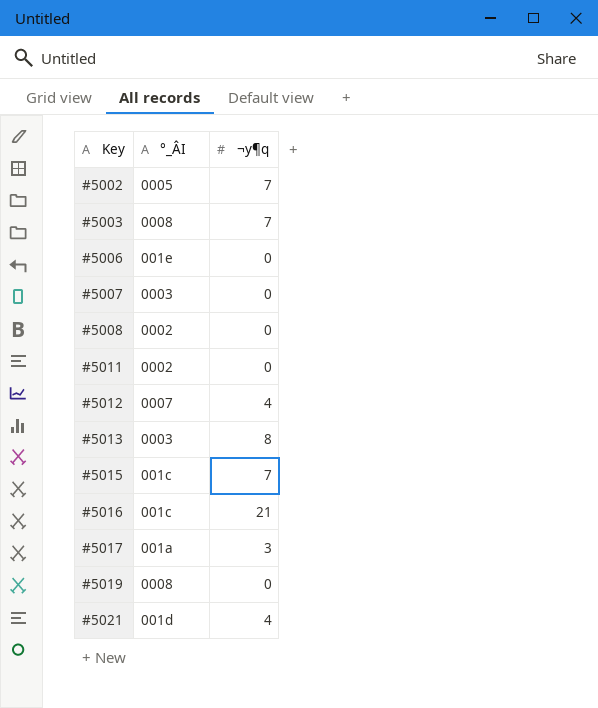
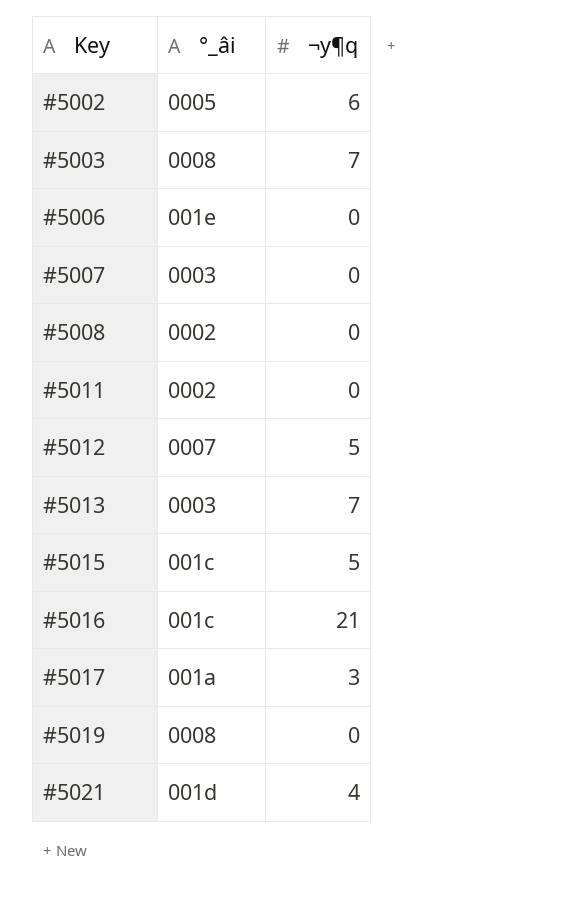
column name: °_ÂI -> °_âi
#5002 | ¬y¶q: 7 -> 6
#5012 | ¬y¶q: 4 -> 5
#5013 | ¬y¶q: 8 -> 7
#5015 | ¬y¶q: 7 -> 5

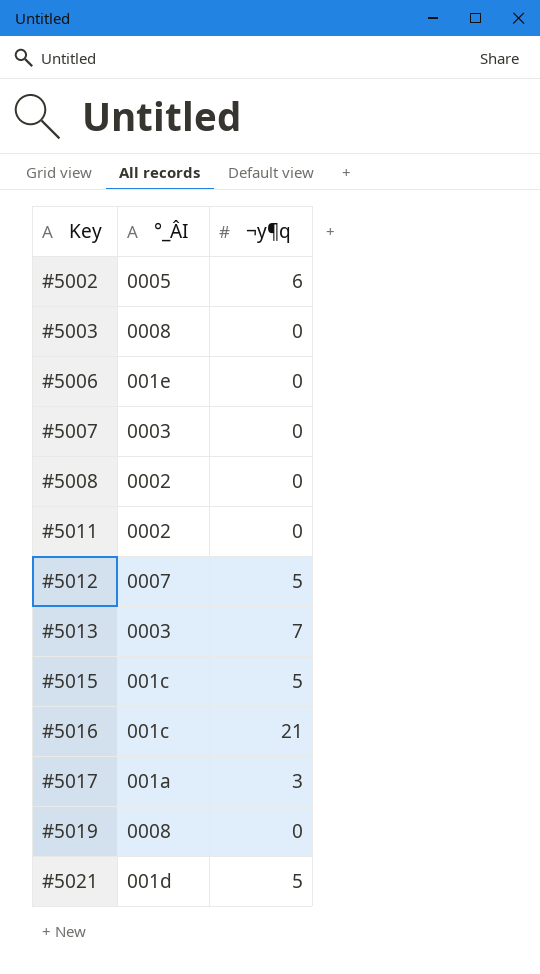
column name: °_âi -> °_ÂI
#5003 | ¬y¶q: 7 -> 0
#5021 | ¬y¶q: 4 -> 5

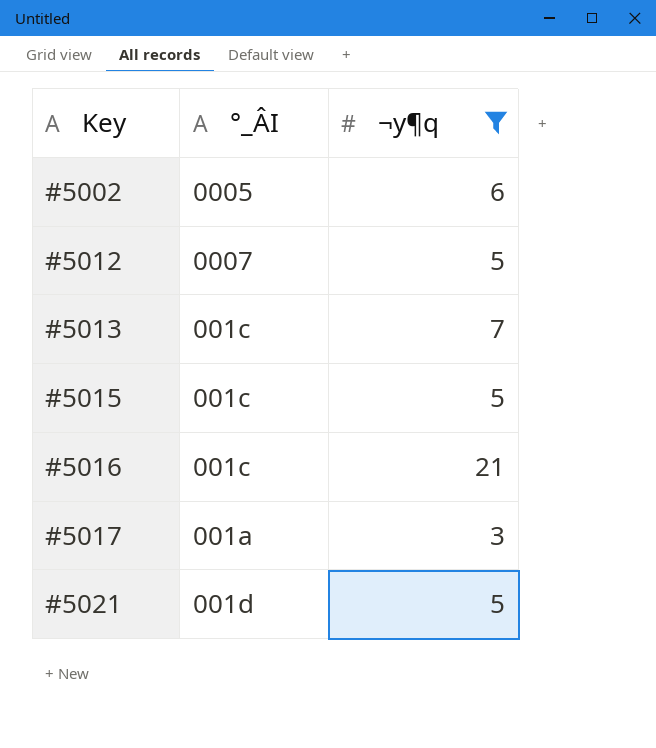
filter: none -> ¬y¶q != 0
#5013 | °_ÂI: 0003 -> 001c

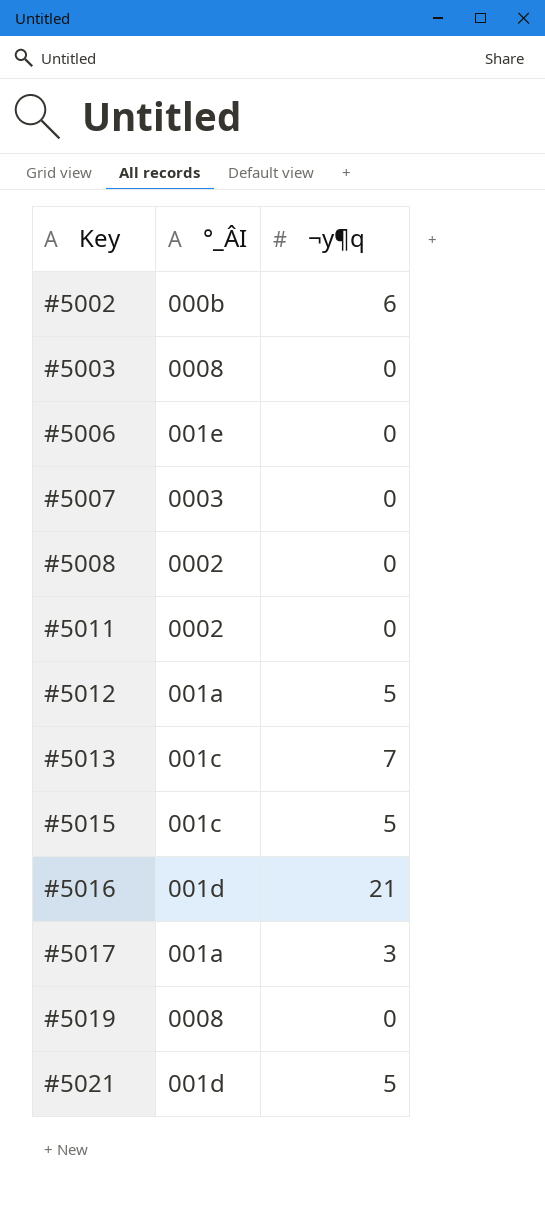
filter: ¬y¶q != 0 -> none
#5002 | °_ÂI: 0005 -> 000b
#5012 | °_ÂI: 0007 -> 001a
#5016 | °_ÂI: 001c -> 001d

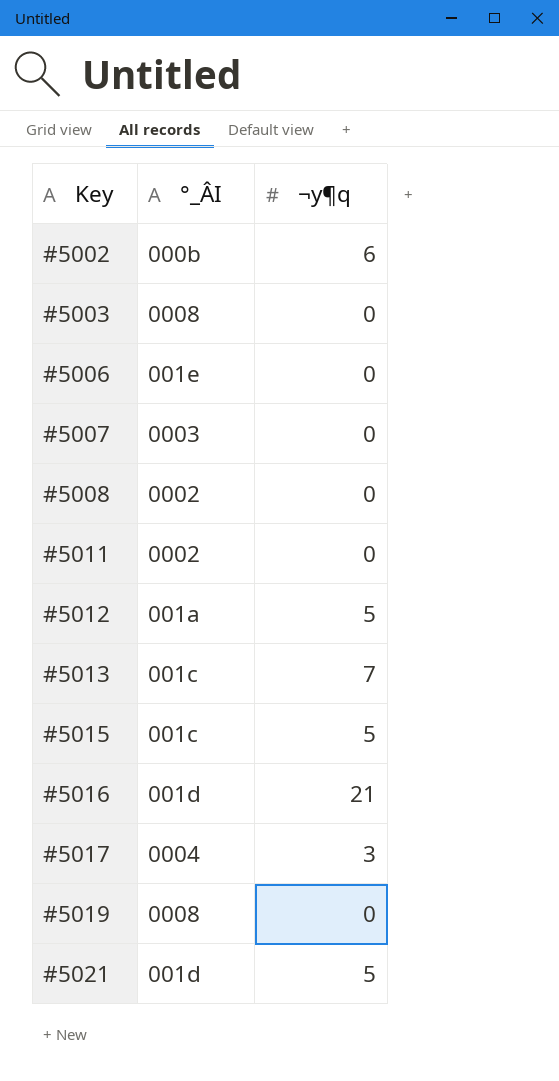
#5017 | °_ÂI: 001a -> 0004

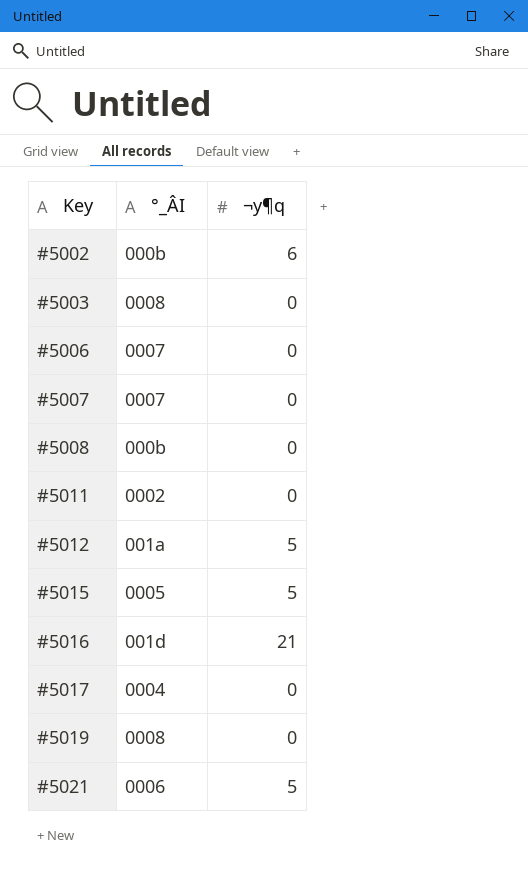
row #5013: 001c | 7 -> none
#5006 | °_ÂI: 001e -> 0007
#5007 | °_ÂI: 0003 -> 0007
#5008 | °_ÂI: 0002 -> 000b
#5015 | °_ÂI: 001c -> 0005
#5017 | ¬y¶q: 3 -> 0
#5021 | °_ÂI: 001d -> 0006

